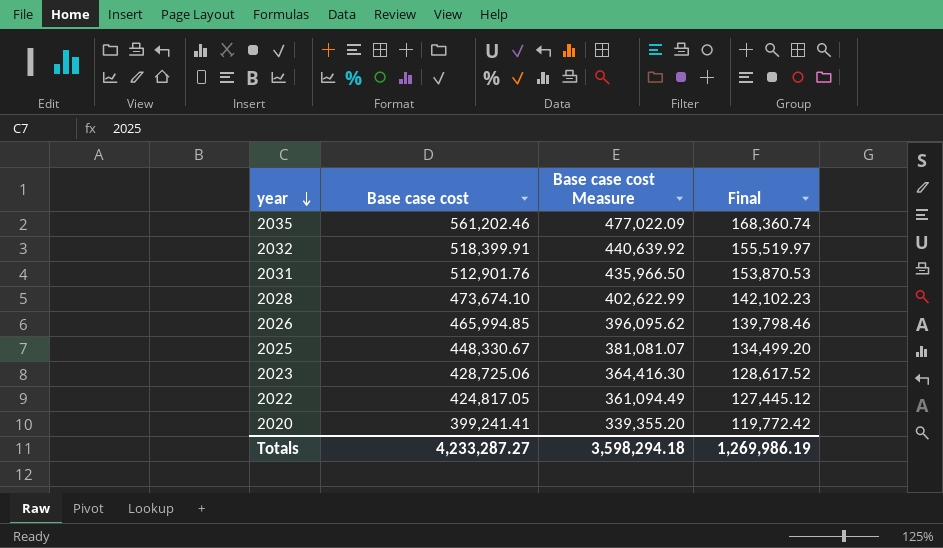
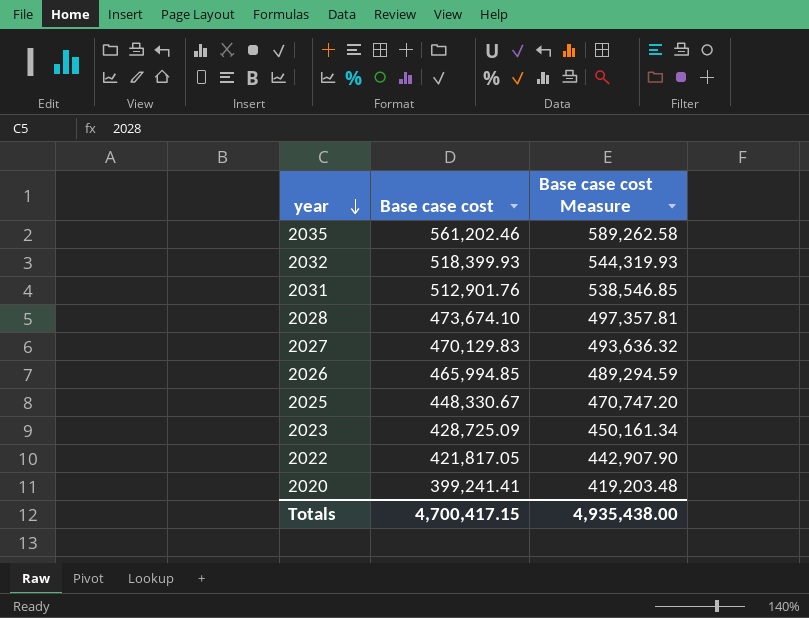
column Final | formula: [Base case cost] * 0.3 -> none
column Base case cost Measure | formula: [Base case cost] * 0.85 -> [Base case cost] * 1.05
2032 | Base case cost: 518,399.91 -> 518,399.93
row 2027: none -> 470,129.83 | 493,636.32
2023 | Base case cost: 428,725.06 -> 428,725.09
2022 | Base case cost: 424,817.05 -> 421,817.05
Totals | Base case cost: 4,233,287.27 -> 4,700,417.15
Totals | Base case cost Measure: 3,598,294.18 -> 4,935,438.00

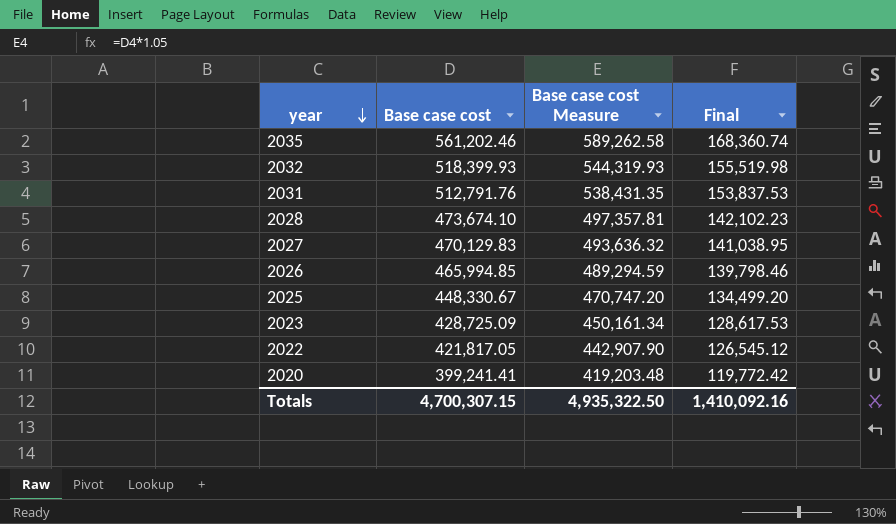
column Final | formula: none -> [Base case cost] * 0.3
2031 | Base case cost: 512,901.76 -> 512,791.76
2031 | Base case cost Measure: 538,546.85 -> 538,431.35
Totals | Base case cost: 4,700,417.15 -> 4,700,307.15
Totals | Base case cost Measure: 4,935,438.00 -> 4,935,322.50

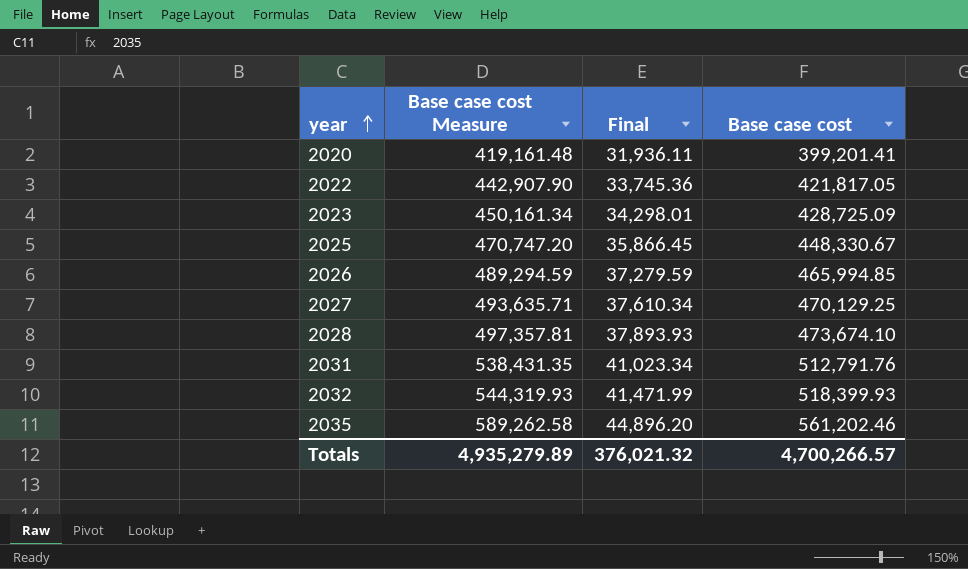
row order: year descending -> year ascending
column Final | formula: [Base case cost] * 0.3 -> [Base case cost] * 0.08
column Base case cost | position: 2 -> 4
2020 | Base case cost Measure: 419,203.48 -> 419,161.48
2020 | Base case cost: 399,241.41 -> 399,201.41
2027 | Base case cost Measure: 493,636.32 -> 493,635.71
2027 | Base case cost: 470,129.83 -> 470,129.25
Totals | Base case cost Measure: 4,935,322.50 -> 4,935,279.89
Totals | Final: 1,410,092.16 -> 376,021.32
Totals | Base case cost: 4,700,307.15 -> 4,700,266.57

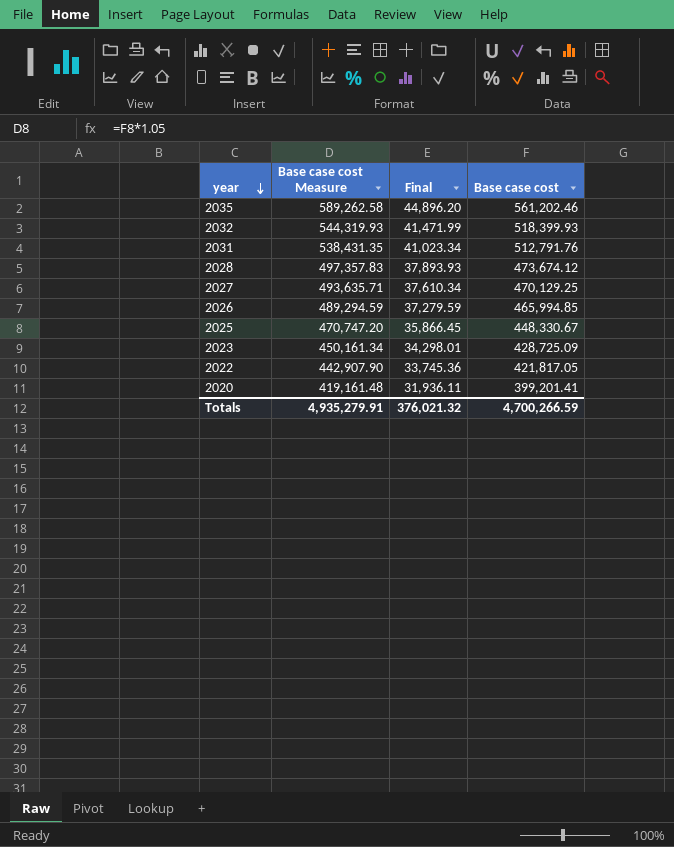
row order: year ascending -> year descending
2028 | Base case cost Measure: 497,357.81 -> 497,357.83
2028 | Base case cost: 473,674.10 -> 473,674.12
Totals | Base case cost Measure: 4,935,279.89 -> 4,935,279.91
Totals | Base case cost: 4,700,266.57 -> 4,700,266.59

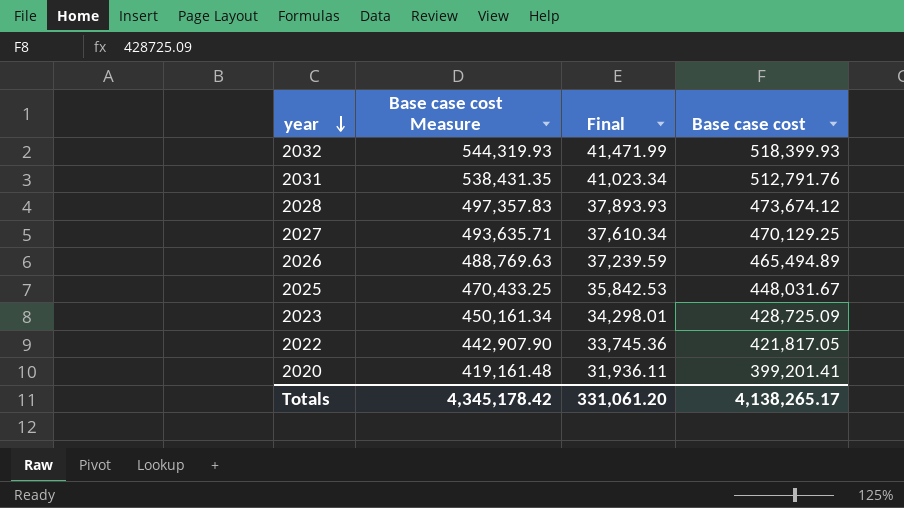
row 2035: 589,262.58 | 44,896.20 | 561,202.46 -> none
2026 | Base case cost Measure: 489,294.59 -> 488,769.63
2026 | Final: 37,279.59 -> 37,239.59
2026 | Base case cost: 465,994.85 -> 465,494.89
2025 | Base case cost Measure: 470,747.20 -> 470,433.25
2025 | Final: 35,866.45 -> 35,842.53
2025 | Base case cost: 448,330.67 -> 448,031.67
Totals | Base case cost Measure: 4,935,279.91 -> 4,345,178.42
Totals | Final: 376,021.32 -> 331,061.20
Totals | Base case cost: 4,700,266.59 -> 4,138,265.17

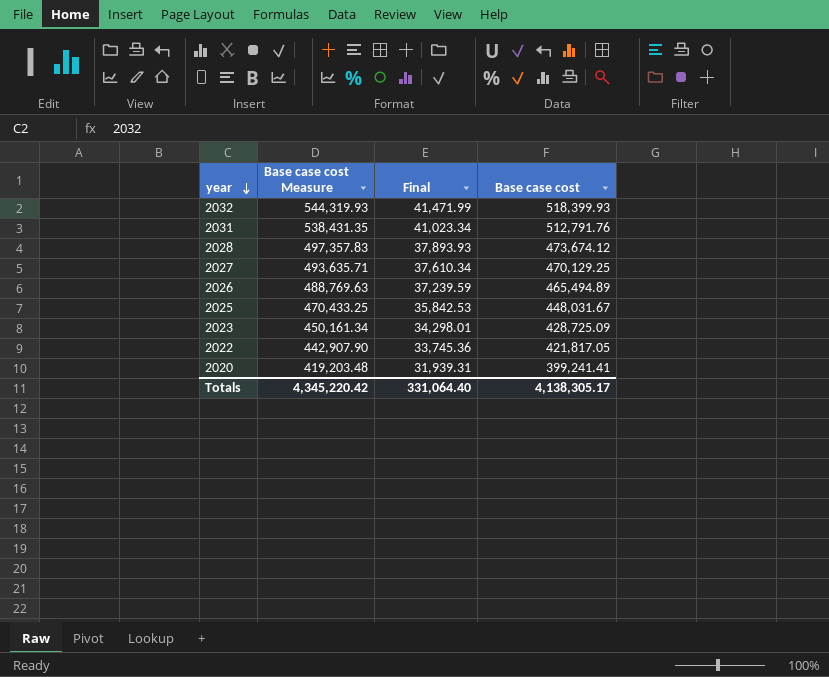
2020 | Base case cost Measure: 419,161.48 -> 419,203.48
2020 | Final: 31,936.11 -> 31,939.31
2020 | Base case cost: 399,201.41 -> 399,241.41
Totals | Base case cost Measure: 4,345,178.42 -> 4,345,220.42
Totals | Final: 331,061.20 -> 331,064.40
Totals | Base case cost: 4,138,265.17 -> 4,138,305.17

